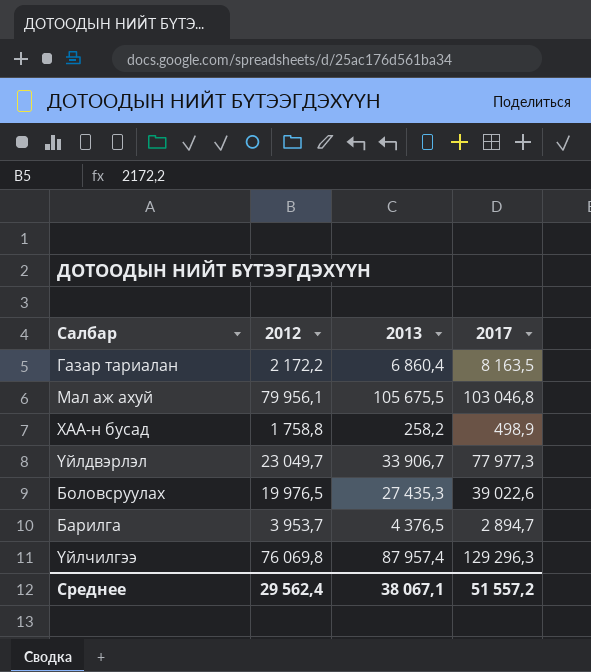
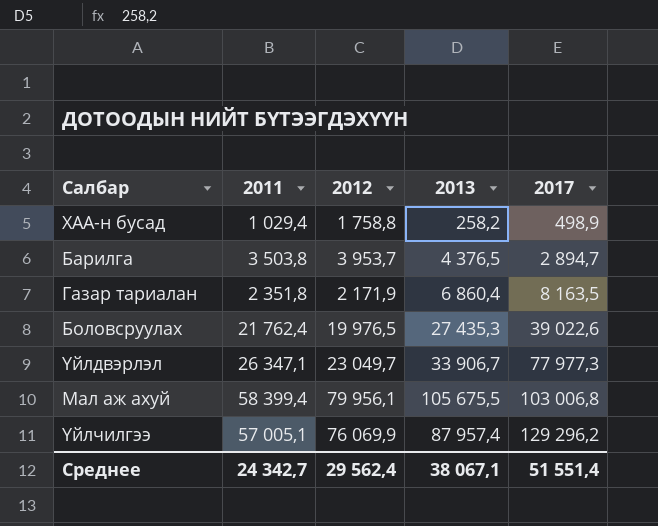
row order: none -> 2017 ascending
column 2011 | position: none -> 2
Газар тариалан | 2012: 2 172,2 -> 2 171,9
Мал аж ахуй | 2017: 103 046,8 -> 103 006,8
Үйлчилгээ | 2012: 76 069,8 -> 76 069,9
Үйлчилгээ | 2017: 129 296,3 -> 129 296,2
Среднее | 2017: 51 557,2 -> 51 551,4

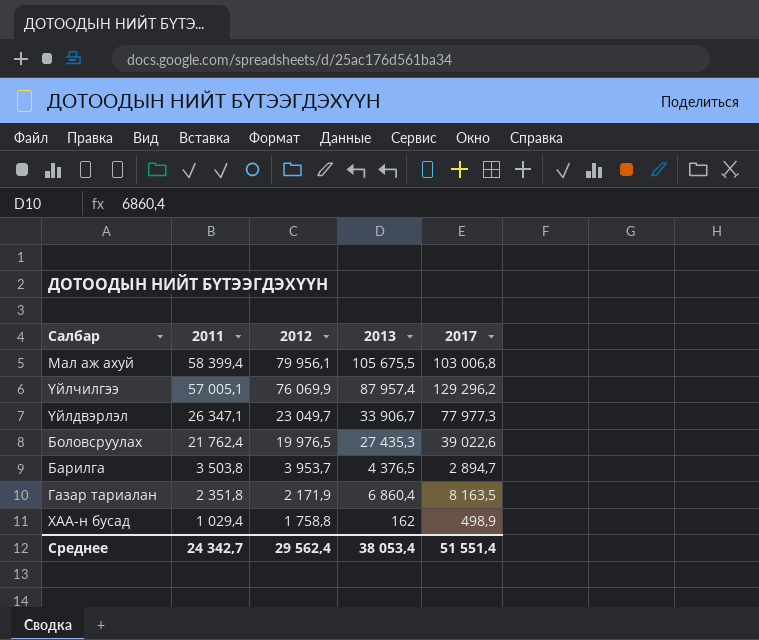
row order: 2017 ascending -> 2011 descending
ХАА-н бусад | 2013: 258,2 -> 162
Среднее | 2013: 38 067,1 -> 38 053,4

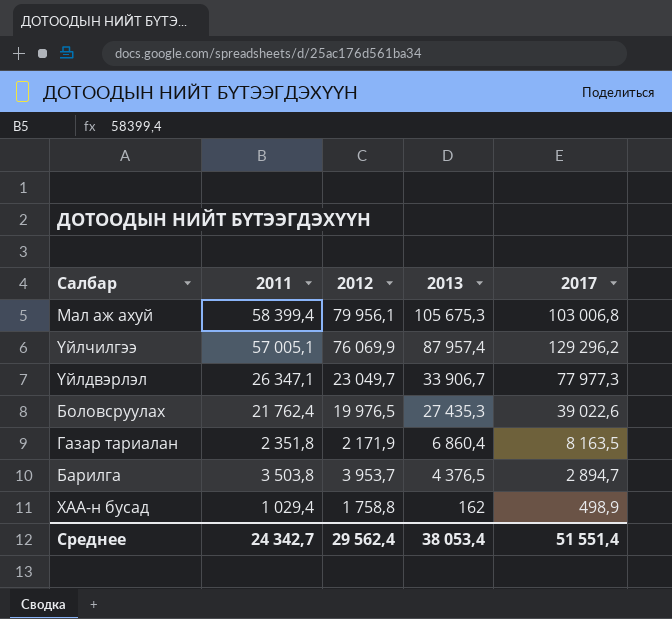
row order: 2011 descending -> 2013 descending
Мал аж ахуй | 2013: 105 675,5 -> 105 675,3

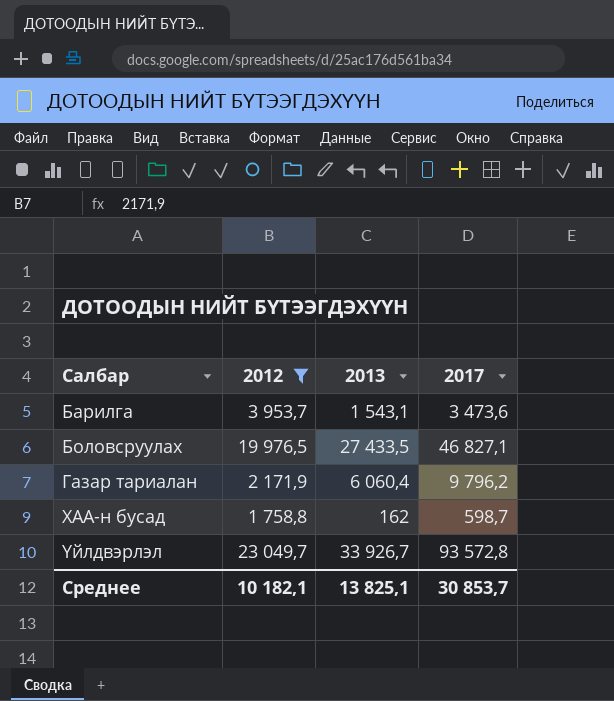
filter: none -> 2012 <= 23 049,7
row order: 2013 descending -> Салбар ascending
column 2011 | position: 2 -> none
Барилга | 2013: 4 376,5 -> 1 543,1
Барилга | 2017: 2 894,7 -> 3 473,6
Боловсруулах | 2013: 27 435,3 -> 27 433,5
Боловсруулах | 2017: 39 022,6 -> 46 827,1
Газар тариалан | 2013: 6 860,4 -> 6 060,4
Газар тариалан | 2017: 8 163,5 -> 9 796,2
ХАА-н бусад | 2017: 498,9 -> 598,7
Үйлдвэрлэл | 2013: 33 906,7 -> 33 926,7
Үйлдвэрлэл | 2017: 77 977,3 -> 93 572,8
Среднее | 2012: 29 562,4 -> 10 182,1
Среднее | 2013: 38 053,4 -> 13 825,1
Среднее | 2017: 51 551,4 -> 30 853,7

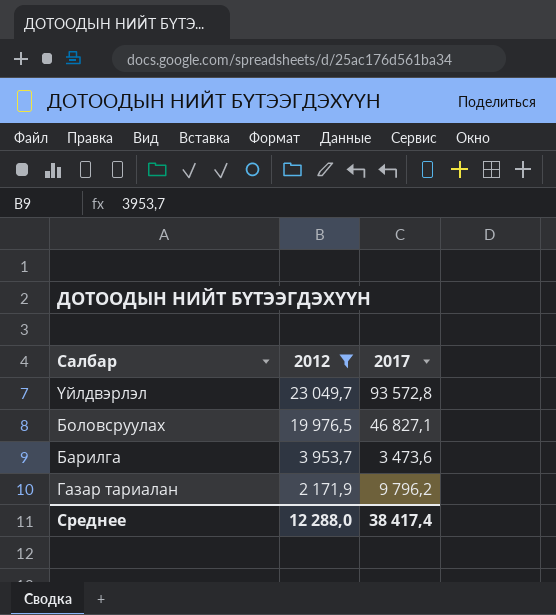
row order: Салбар ascending -> 2012 descending
column 2013 | position: 3 -> none
row ХАА-н бусад: 1 758,8 | 162 | 598,7 -> none
Среднее | 2012: 10 182,1 -> 12 288,0
Среднее | 2017: 30 853,7 -> 38 417,4

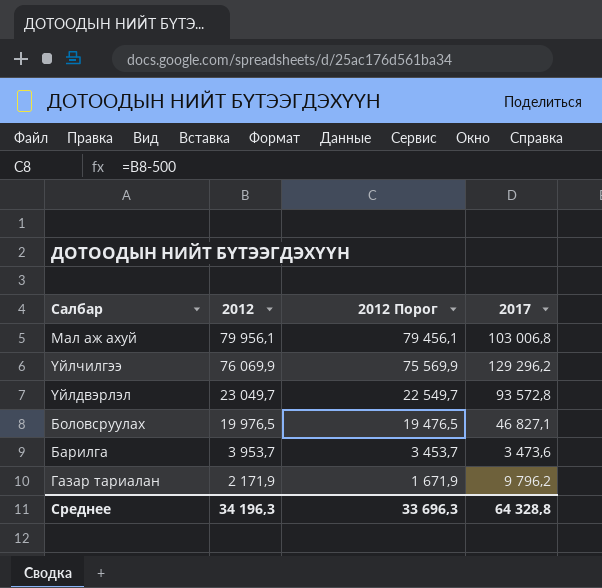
filter: 2012 <= 23 049,7 -> none
column 2012 Порог | formula: none -> [2012] - 500
Среднее | 2012: 12 288,0 -> 34 196,3
Среднее | 2017: 38 417,4 -> 64 328,8

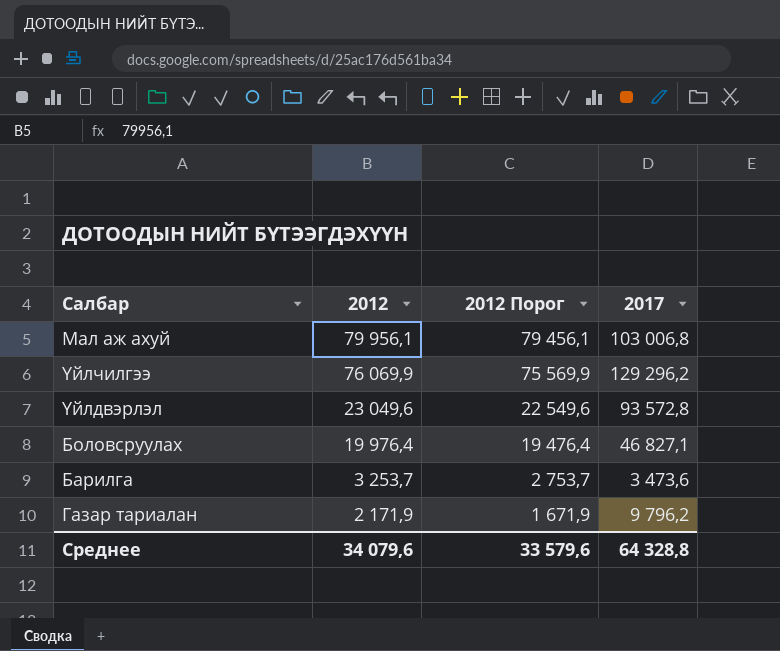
Үйлдвэрлэл | 2012: 23 049,7 -> 23 049,6
Үйлдвэрлэл | 2012 Порог: 22 549,7 -> 22 549,6
Боловсруулах | 2012: 19 976,5 -> 19 976,4
Боловсруулах | 2012 Порог: 19 476,5 -> 19 476,4
Барилга | 2012: 3 953,7 -> 3 253,7
Барилга | 2012 Порог: 3 453,7 -> 2 753,7
Среднее | 2012: 34 196,3 -> 34 079,6
Среднее | 2012 Порог: 33 696,3 -> 33 579,6

